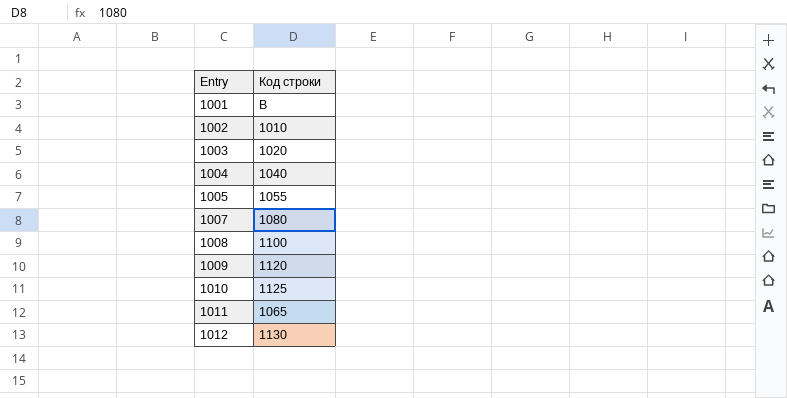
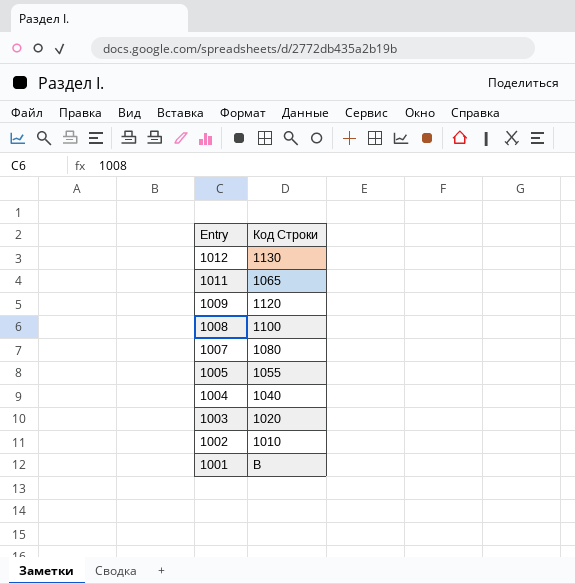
row order: Entry ascending -> Entry descending
column name: Код строки -> Код Строки
row 1010: 1125 -> none

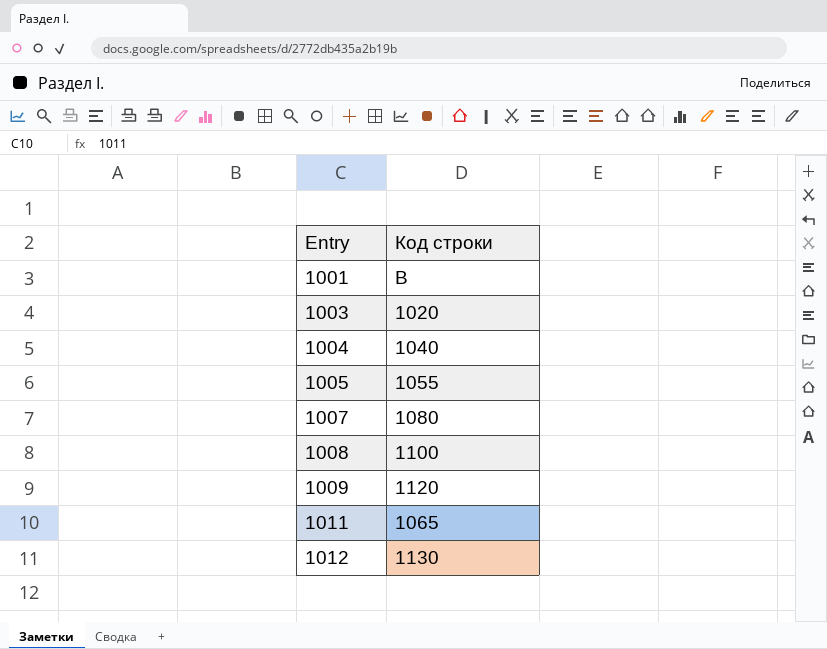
row order: Entry descending -> Entry ascending
column name: Код Строки -> Код строки
row 1002: 1010 -> none

